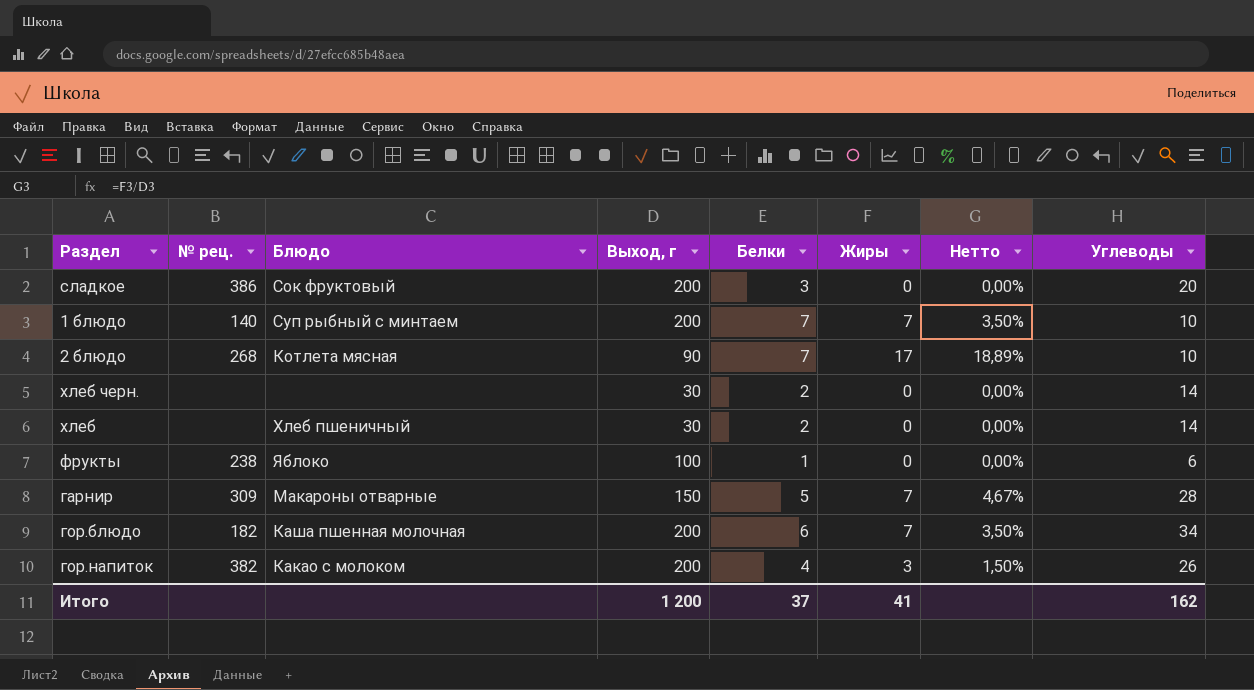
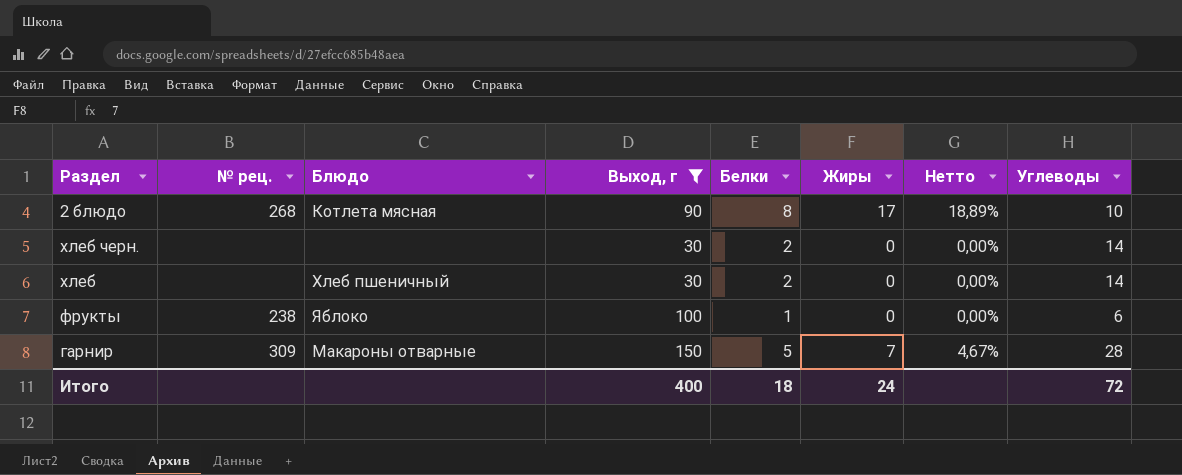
filter: none -> Выход, г != 200
2 блюдо | Белки: 7 -> 8
Итого | Выход, г: 1 200 -> 400
Итого | Белки: 37 -> 18
Итого | Жиры: 41 -> 24
Итого | Углеводы: 162 -> 72

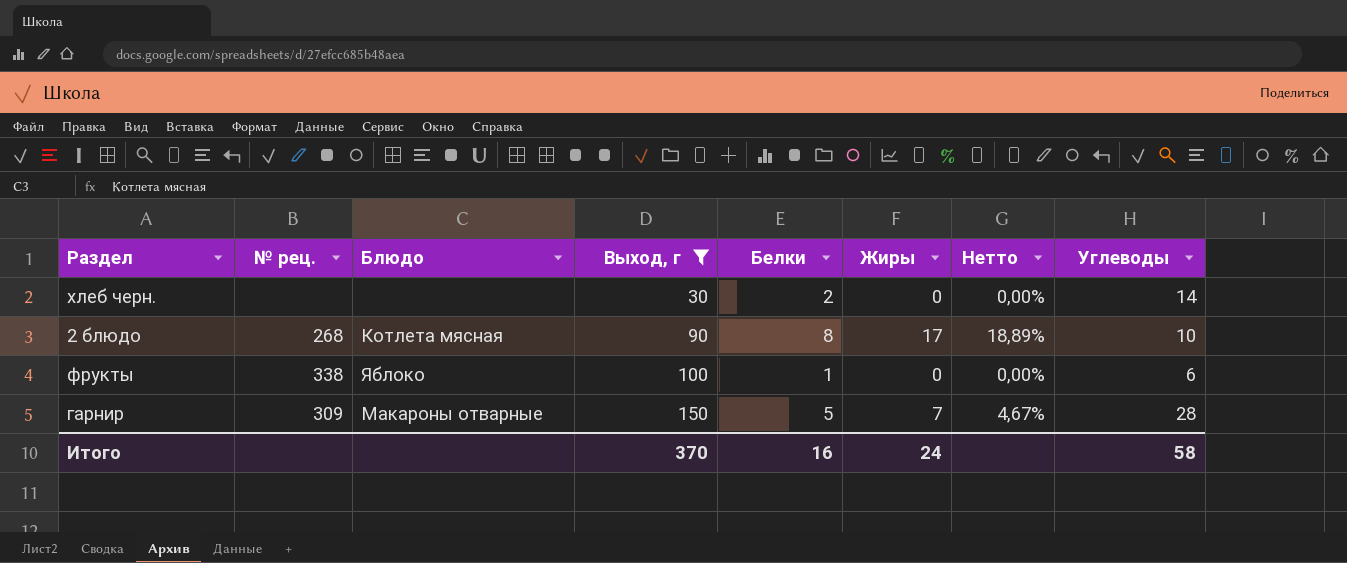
row order: none -> Выход, г ascending
row хлеб: none | Хлеб пшеничный | 30 | 2 | 0 | 0,00% | 14 -> none
фрукты | № рец.: 238 -> 338
Итого | Выход, г: 400 -> 370
Итого | Белки: 18 -> 16
Итого | Углеводы: 72 -> 58

